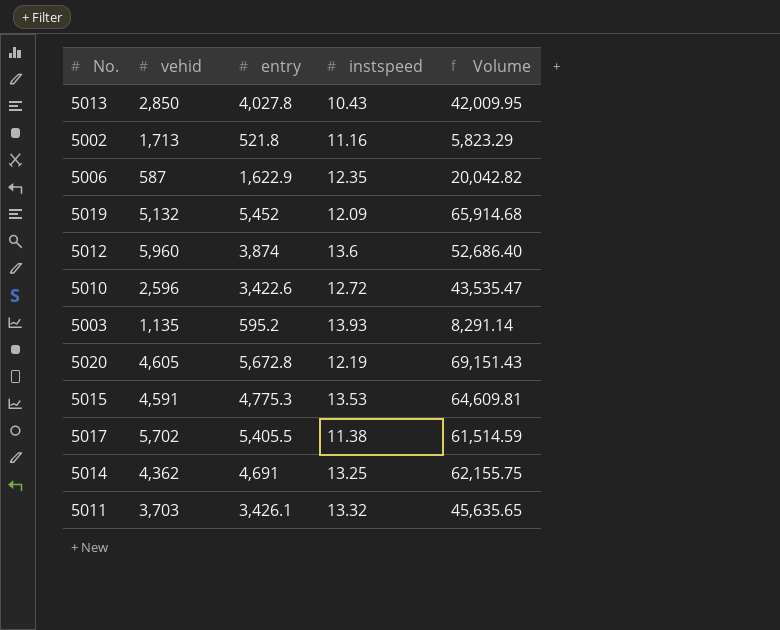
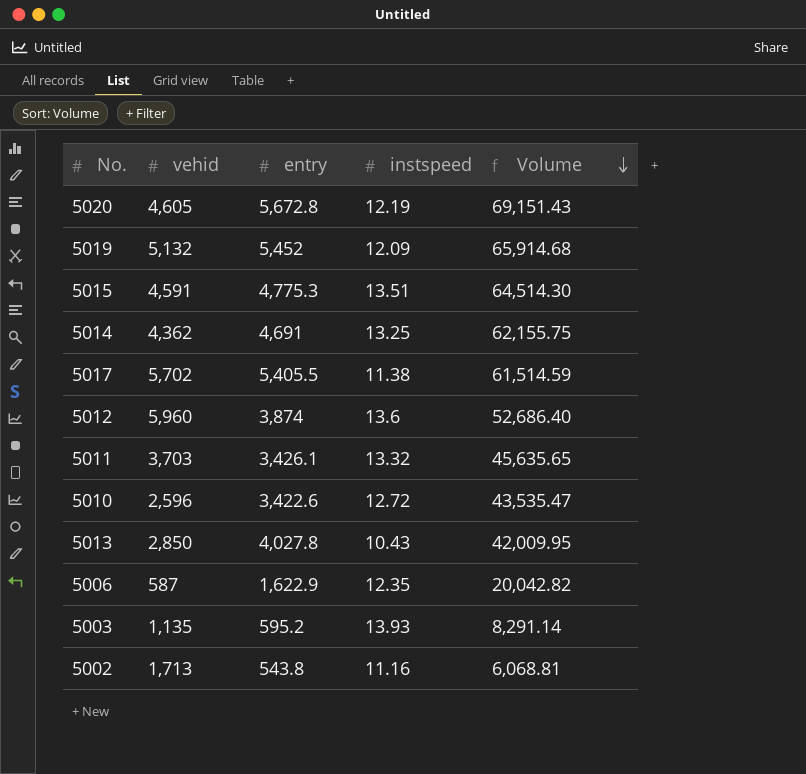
row order: none -> Volume descending
5015 | instspeed: 13.53 -> 13.51
5015 | Volume: 64,609.81 -> 64,514.30
5002 | entry: 521.8 -> 543.8
5002 | Volume: 5,823.29 -> 6,068.81

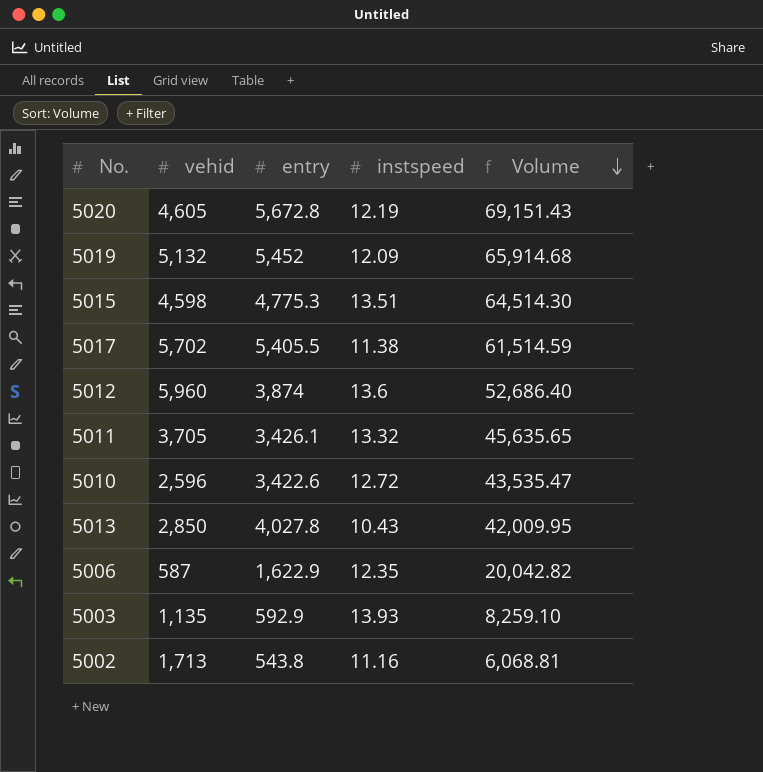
row 5014: 4,362 | 4,691 | 13.25 | 62,155.75 -> none
5015 | vehid: 4,591 -> 4,598
5011 | vehid: 3,703 -> 3,705
5003 | entry: 595.2 -> 592.9
5003 | Volume: 8,291.14 -> 8,259.10

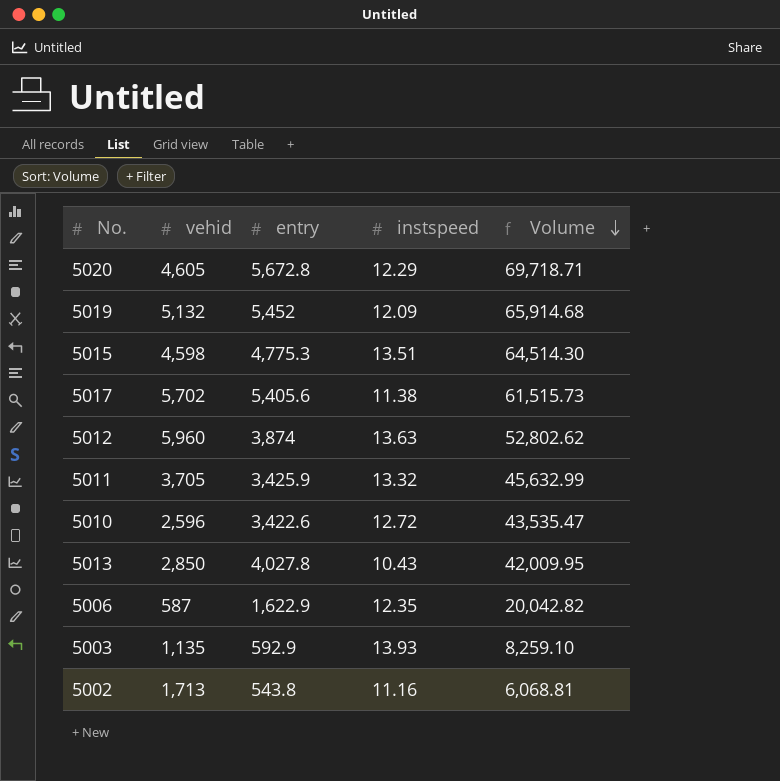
5020 | instspeed: 12.19 -> 12.29
5020 | Volume: 69,151.43 -> 69,718.71
5017 | entry: 5,405.5 -> 5,405.6
5017 | Volume: 61,514.59 -> 61,515.73
5012 | instspeed: 13.6 -> 13.63
5012 | Volume: 52,686.40 -> 52,802.62
5011 | entry: 3,426.1 -> 3,425.9
5011 | Volume: 45,635.65 -> 45,632.99

